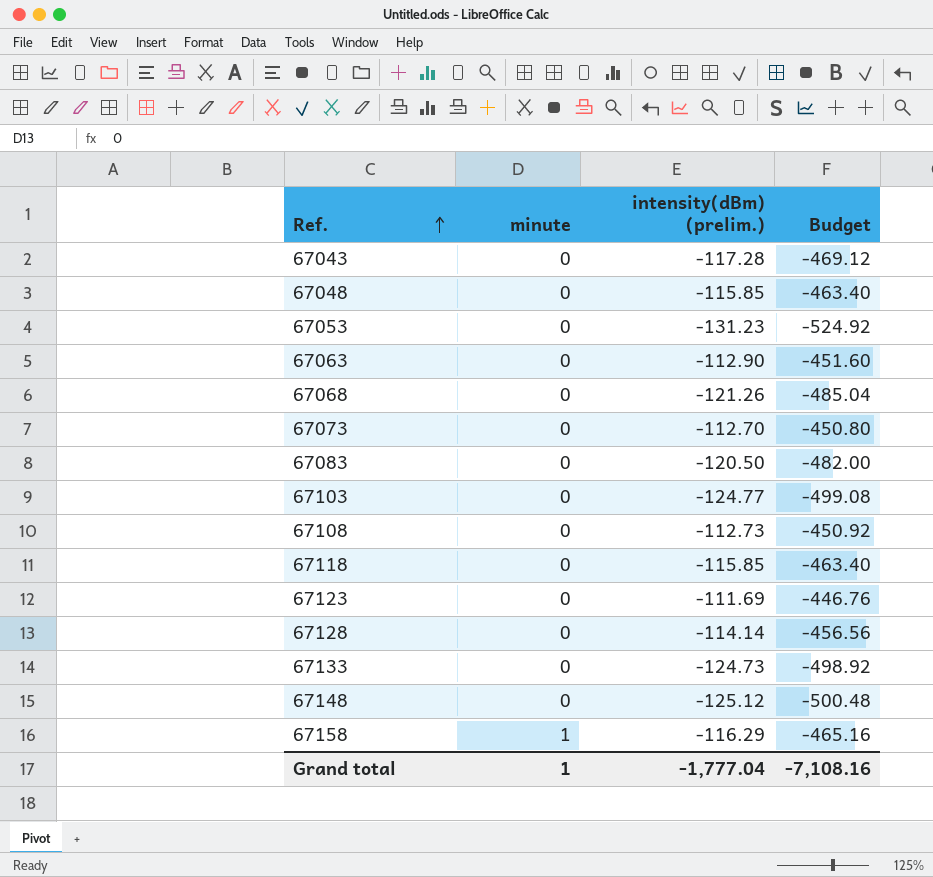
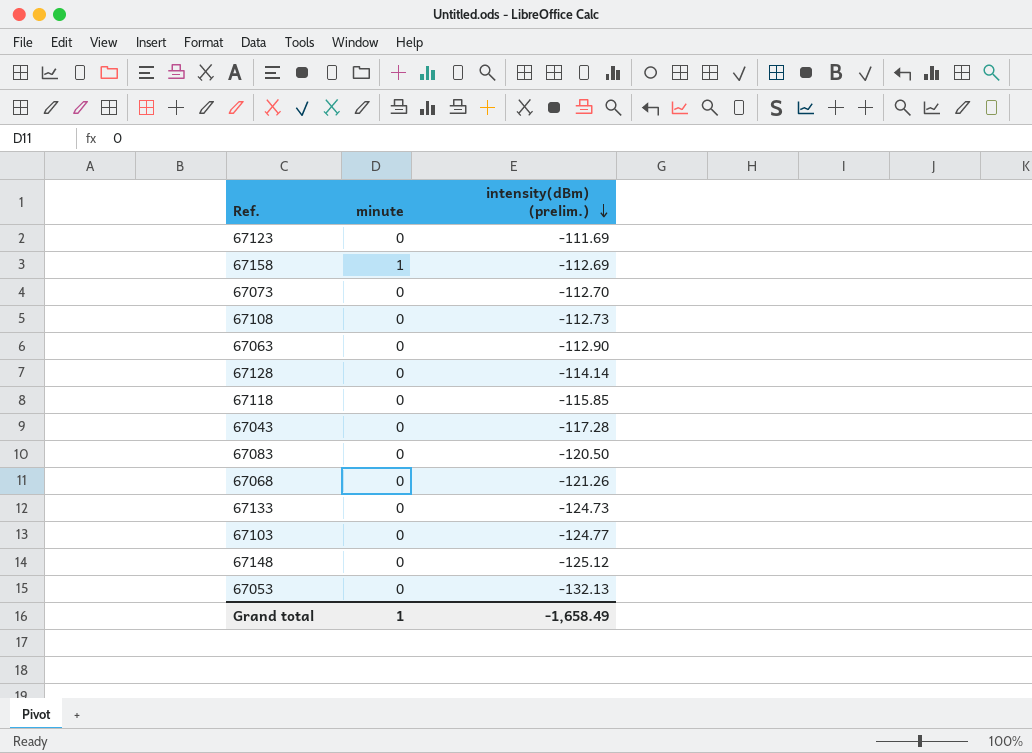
row order: Ref. ascending -> intensity(dBm) (prelim.) descending
column Budget | formula: [intensity(dBm) (prelim.)] * 4 -> none
row 67048: 0 | -115.85 | -463.40 -> none
67158 | intensity(dBm) (prelim.): -116.29 -> -112.69
67053 | intensity(dBm) (prelim.): -131.23 -> -132.13
Grand total | intensity(dBm) (prelim.): -1,777.04 -> -1,658.49

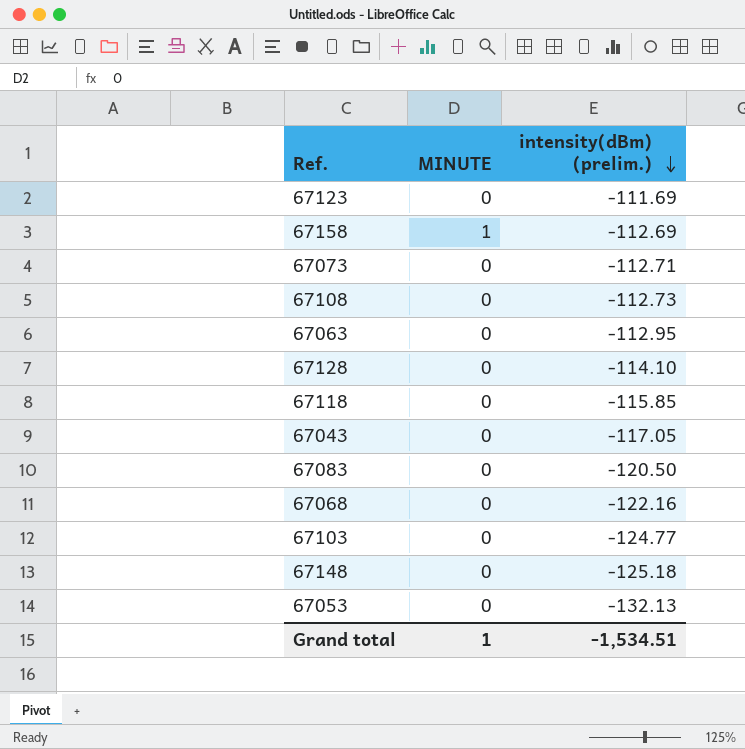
column name: minute -> MINUTE
row 67133: 0 | -124.73 -> none
67073 | intensity(dBm) (prelim.): -112.70 -> -112.71
67063 | intensity(dBm) (prelim.): -112.90 -> -112.95
67128 | intensity(dBm) (prelim.): -114.14 -> -114.10
67043 | intensity(dBm) (prelim.): -117.28 -> -117.05
67068 | intensity(dBm) (prelim.): -121.26 -> -122.16
67148 | intensity(dBm) (prelim.): -125.12 -> -125.18
Grand total | intensity(dBm) (prelim.): -1,658.49 -> -1,534.51

